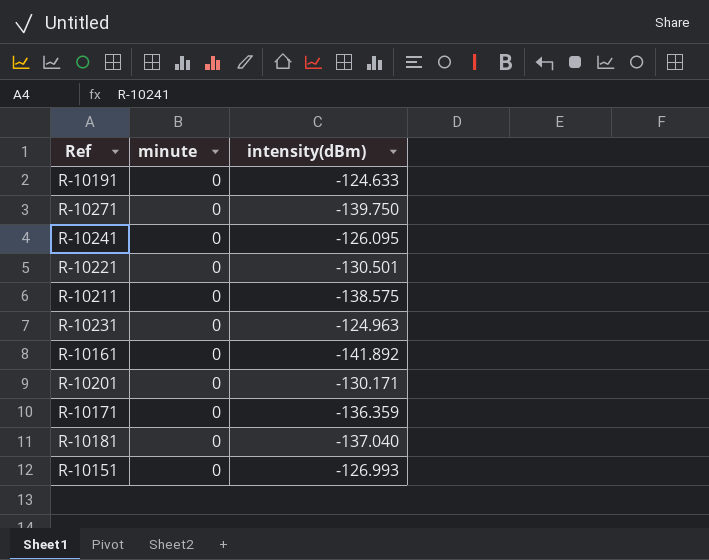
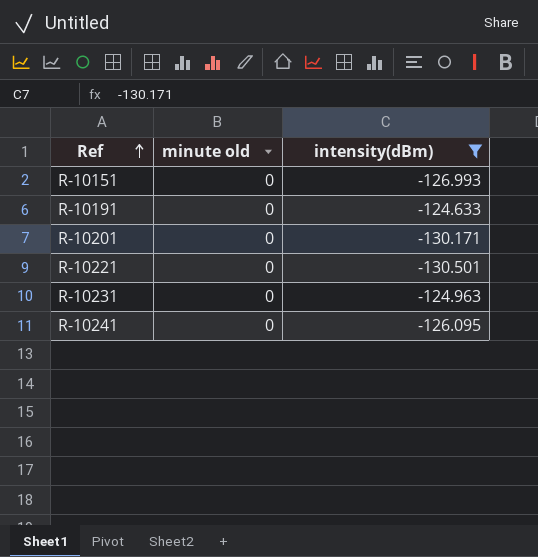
filter: none -> intensity(dBm) >= -130.501
row order: none -> Ref ascending
column name: minute -> minute old

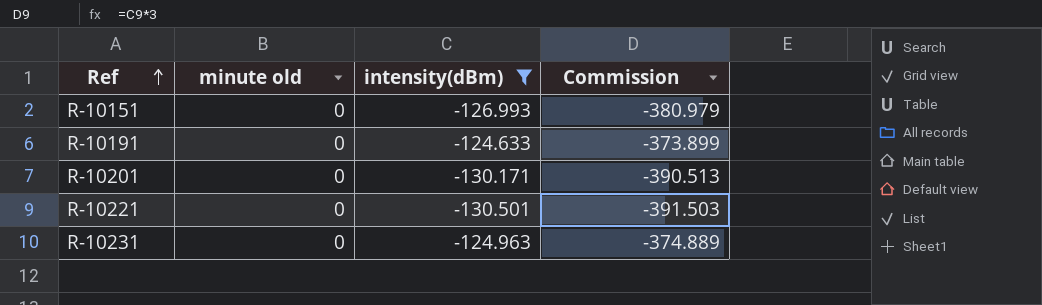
column Commission | formula: none -> [intensity(dBm)] * 3
row R-10241: 0 | -126.095 -> none

